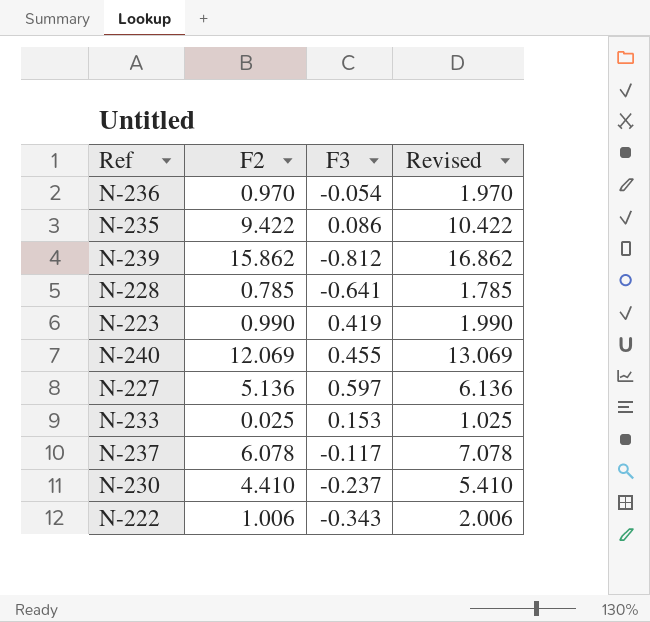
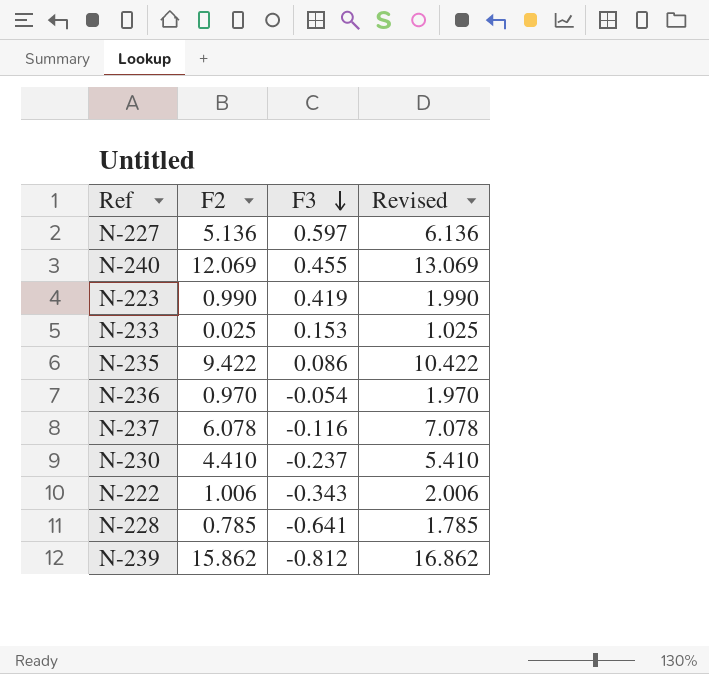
row order: none -> F3 descending
N-237 | F3: -0.117 -> -0.116

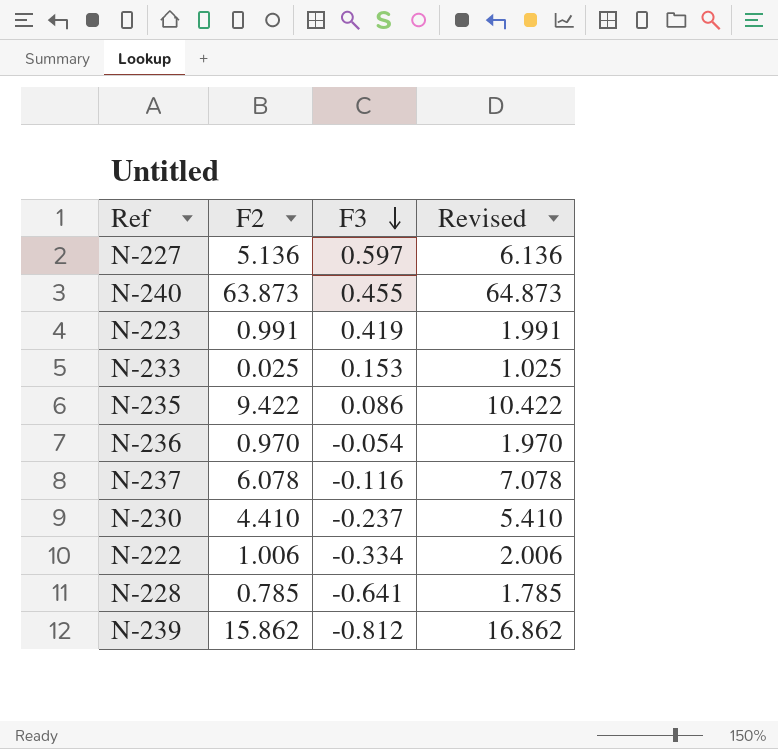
N-240 | F2: 12.069 -> 63.873
N-240 | Revised: 13.069 -> 64.873
N-223 | F2: 0.990 -> 0.991
N-223 | Revised: 1.990 -> 1.991
N-222 | F3: -0.343 -> -0.334

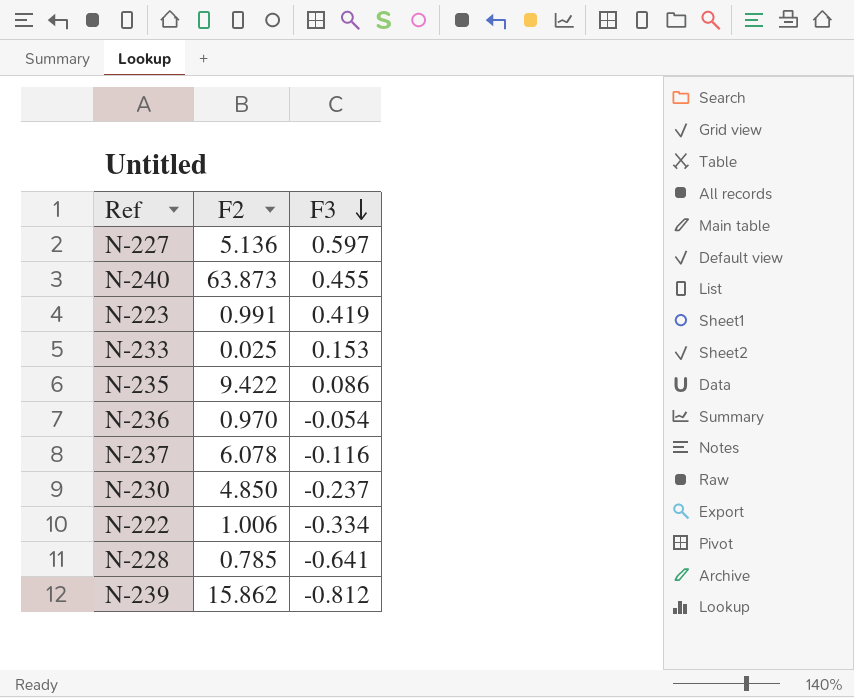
column Revised | formula: [F2] + 1 -> none
N-230 | F2: 4.410 -> 4.850

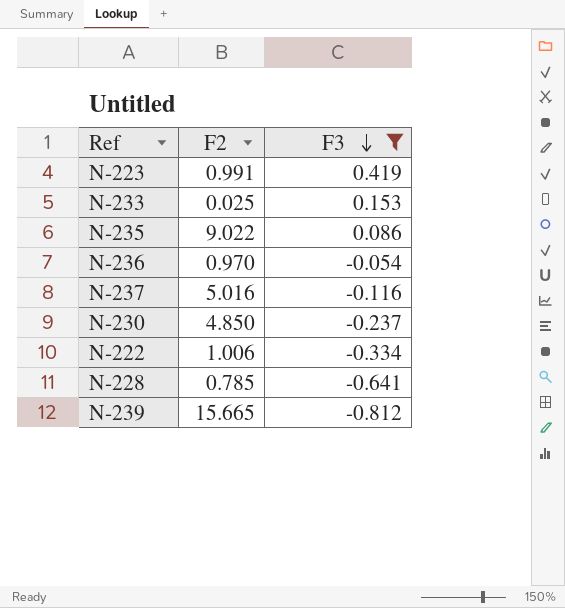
filter: none -> F3 <= 0.419
N-235 | F2: 9.422 -> 9.022
N-237 | F2: 6.078 -> 5.016
N-239 | F2: 15.862 -> 15.665

